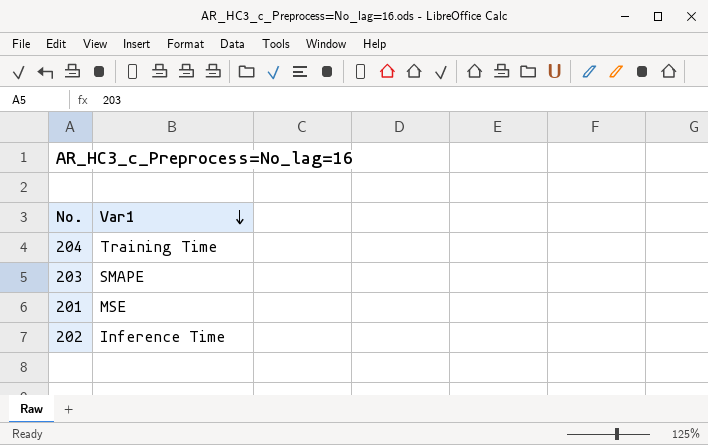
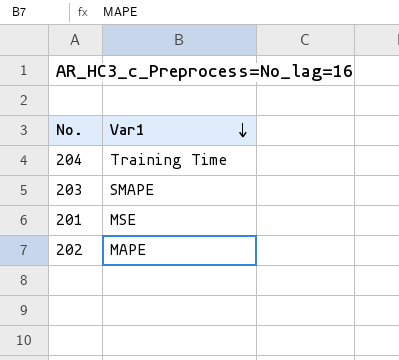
202 | Var1: Inference Time -> MAPE

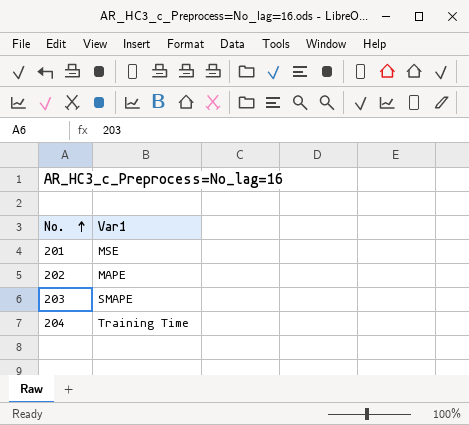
row order: Var1 descending -> No. ascending

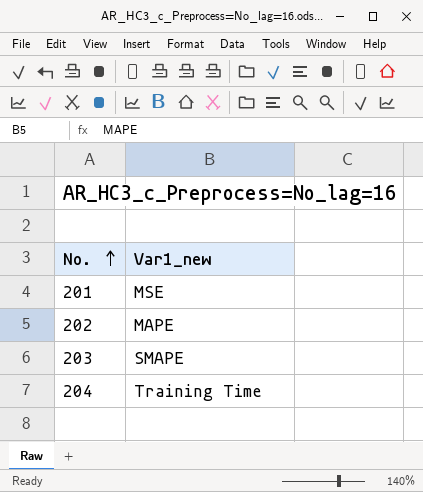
column name: Var1 -> Var1_new

